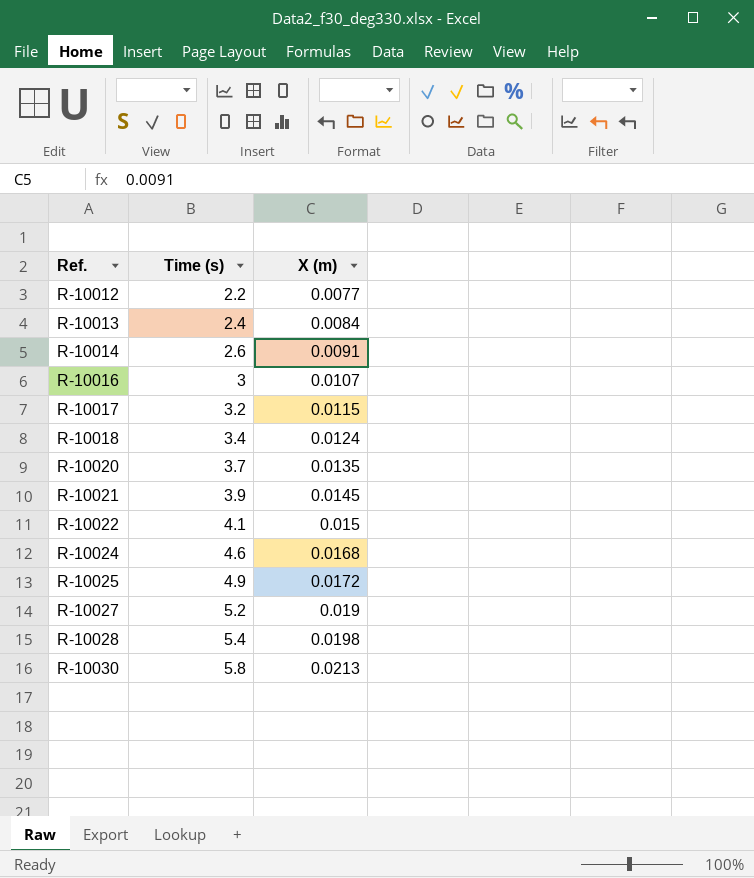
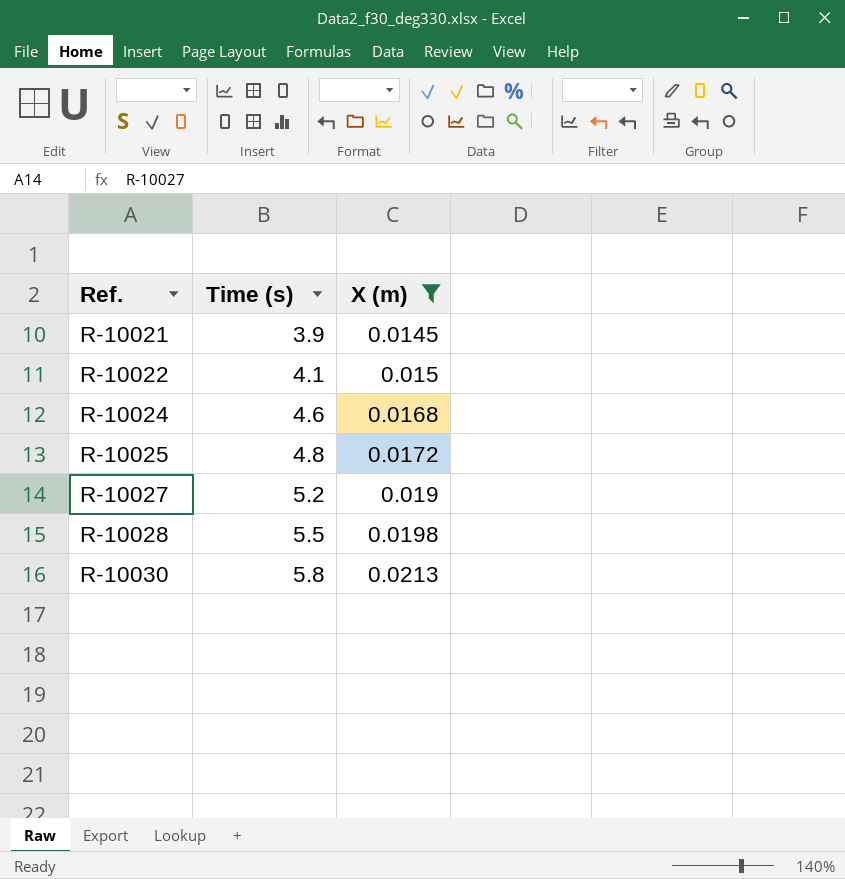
filter: none -> X (m) >= 0.0145
R-10025 | Time (s): 4.9 -> 4.8
R-10028 | Time (s): 5.4 -> 5.5

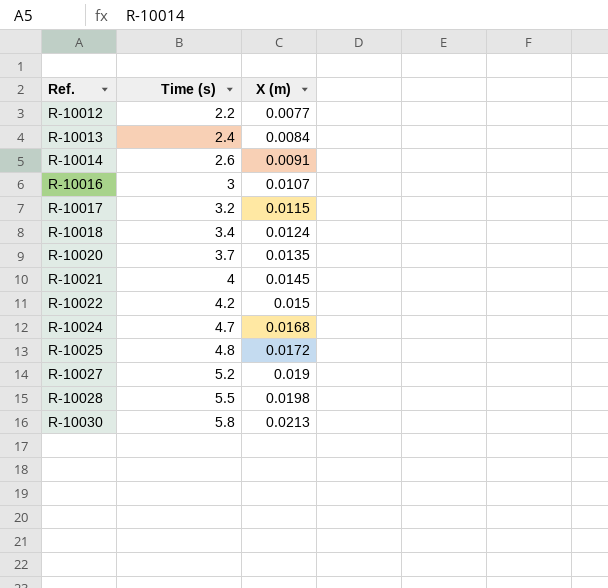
filter: X (m) >= 0.0145 -> none
R-10021 | Time (s): 3.9 -> 4
R-10022 | Time (s): 4.1 -> 4.2
R-10024 | Time (s): 4.6 -> 4.7

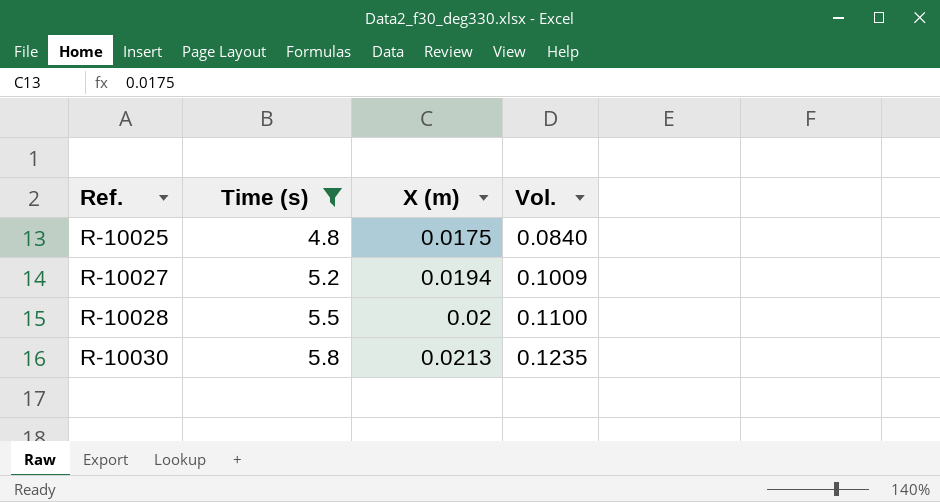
filter: none -> Time (s) >= 4.8
column Vol. | formula: none -> [Time (s)] * [X (m)]
R-10025 | X (m): 0.0172 -> 0.0175
R-10027 | X (m): 0.019 -> 0.0194
R-10028 | X (m): 0.0198 -> 0.02

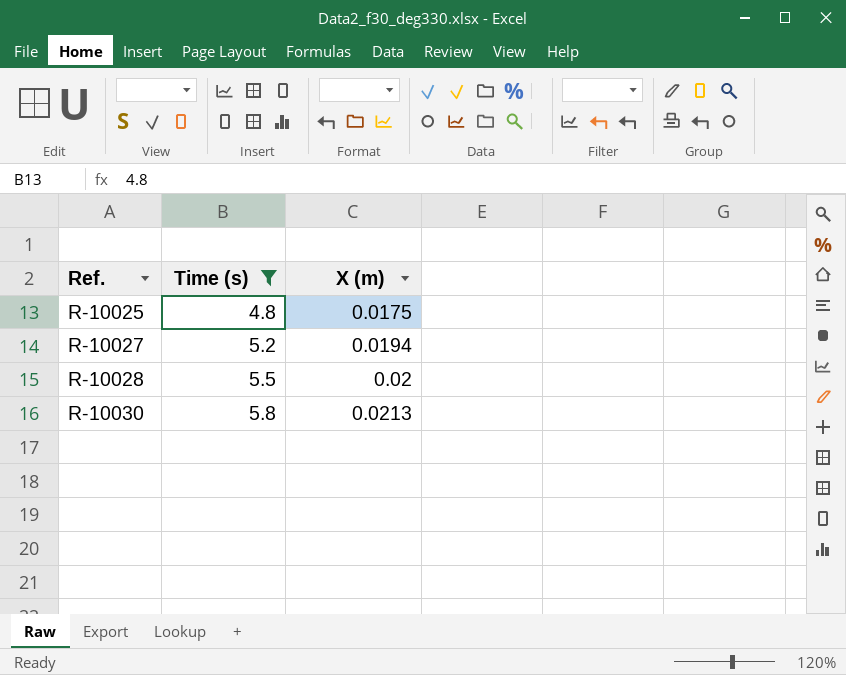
column Vol. | formula: [Time (s)] * [X (m)] -> none

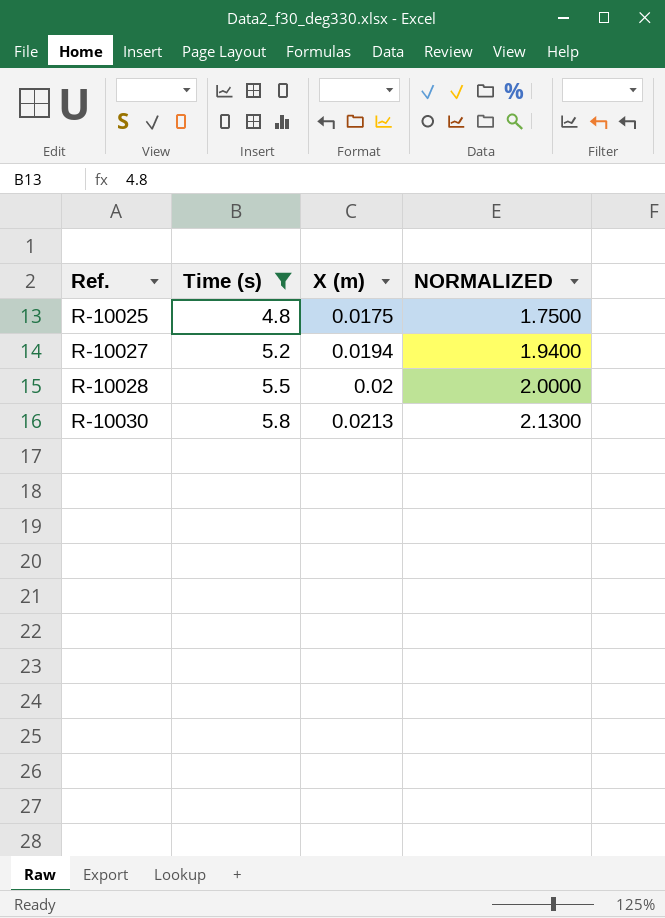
column NORMALIZED | formula: none -> [X (m)] * 100

